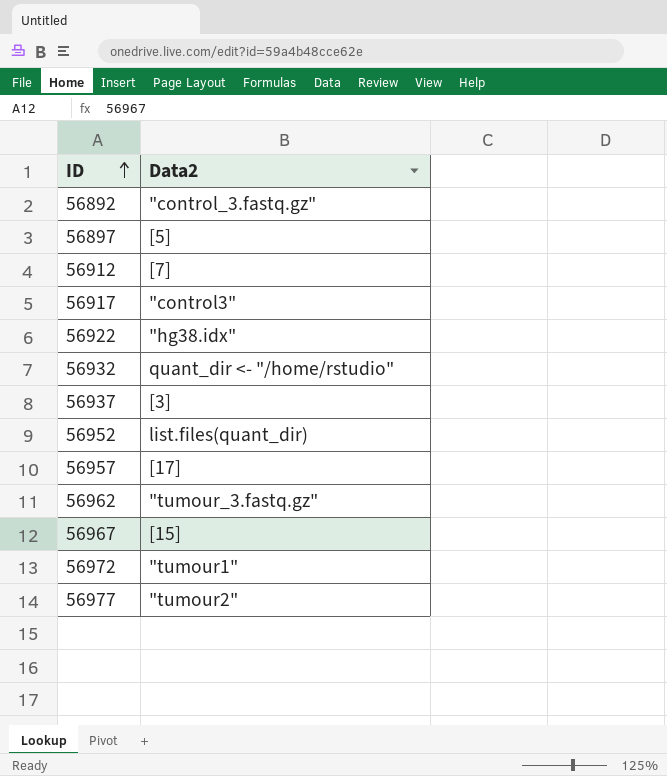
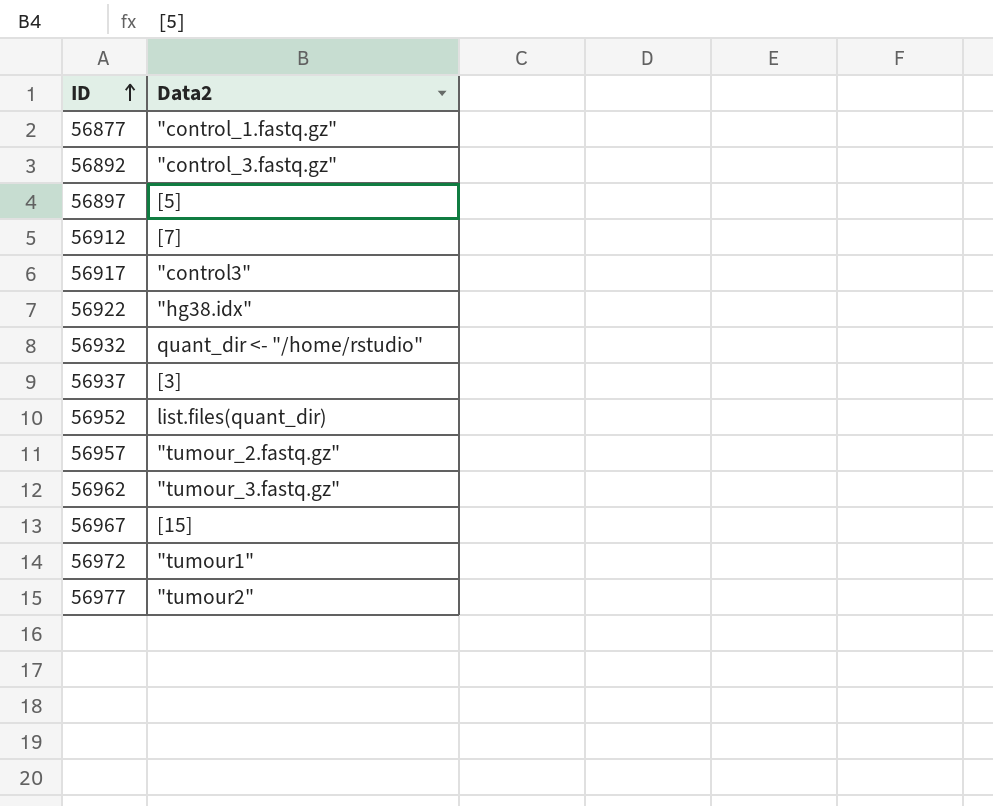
row 56877: none -> "control_1.fastq.gz"
56957 | Data2: [17] -> "tumour_2.fastq.gz"

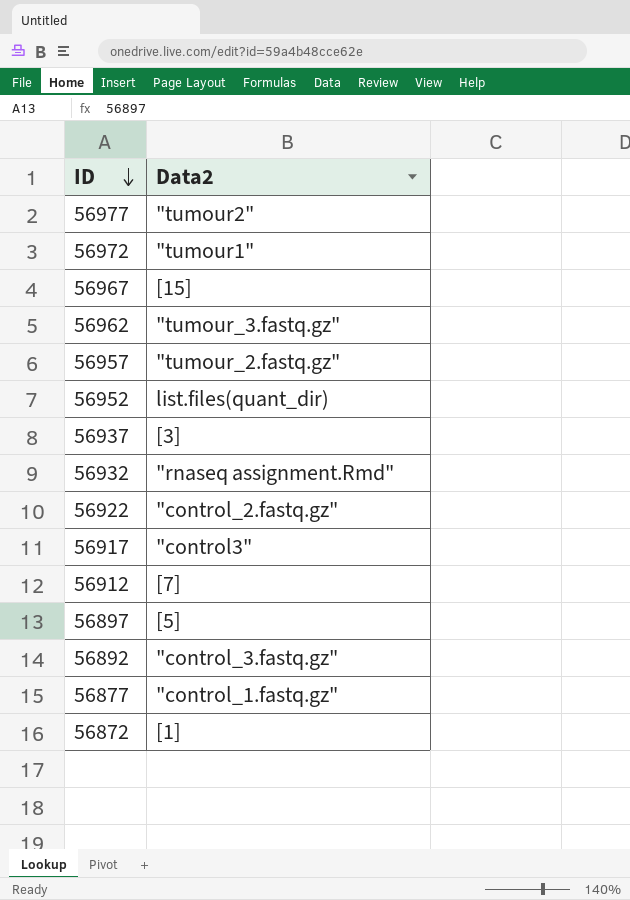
row order: ID ascending -> ID descending
56932 | Data2: quant_dir <- "/home/rstudio" -> "rnaseq assignment.Rmd"
56922 | Data2: "hg38.idx" -> "control_2.fastq.gz"
row 56872: none -> [1]

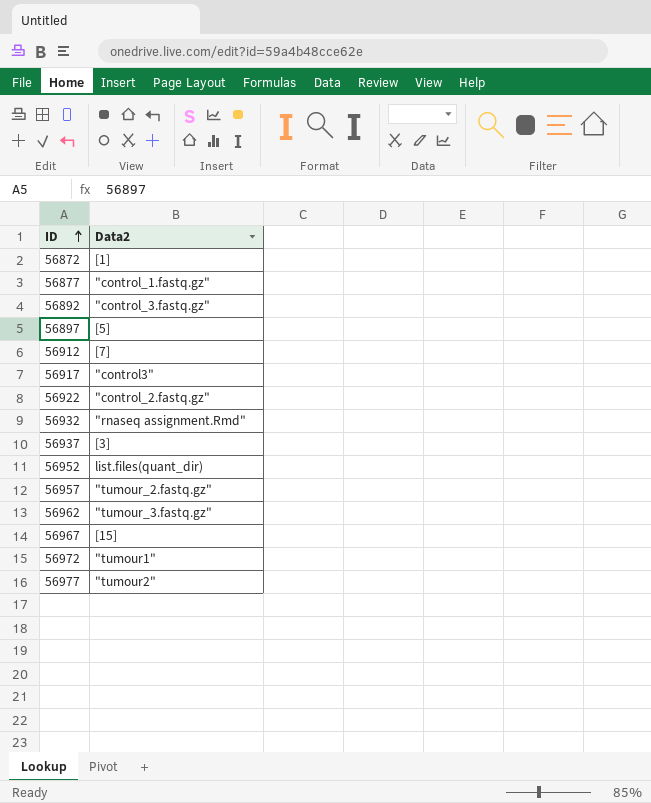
row order: ID descending -> ID ascending

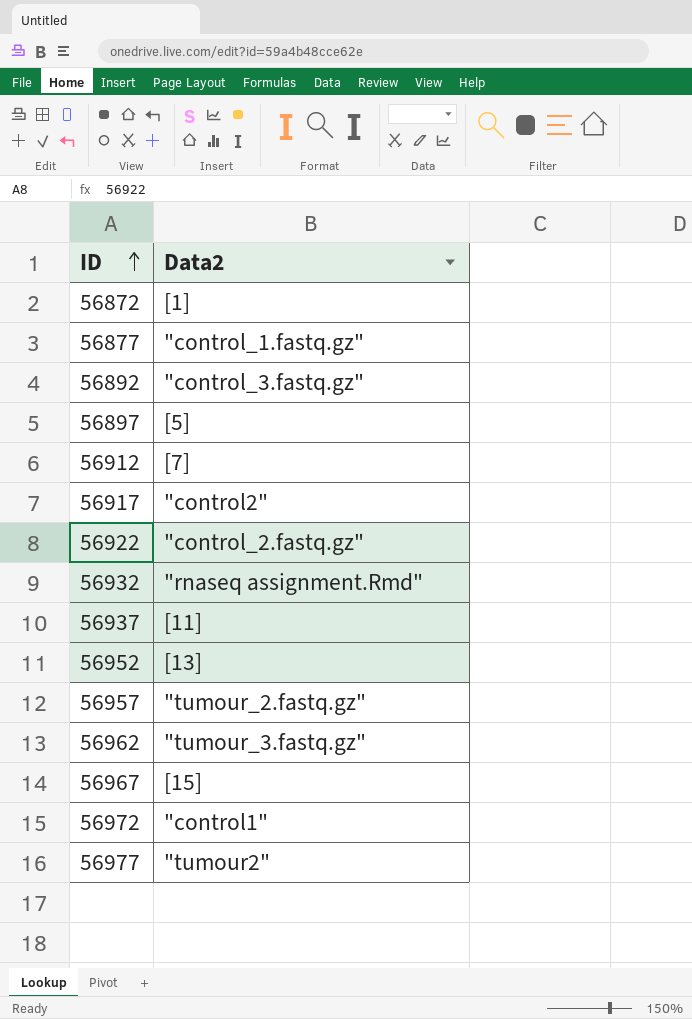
56917 | Data2: "control3" -> "control2"
56937 | Data2: [3] -> [11]
56952 | Data2: list.files(quant_dir) -> [13]
56972 | Data2: "tumour1" -> "control1"

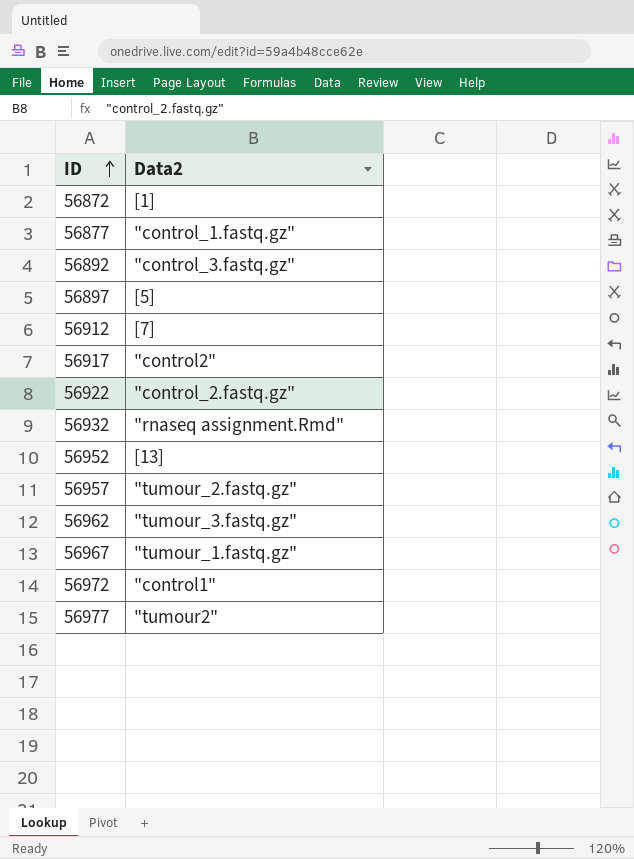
row 56937: [11] -> none
56967 | Data2: [15] -> "tumour_1.fastq.gz"

